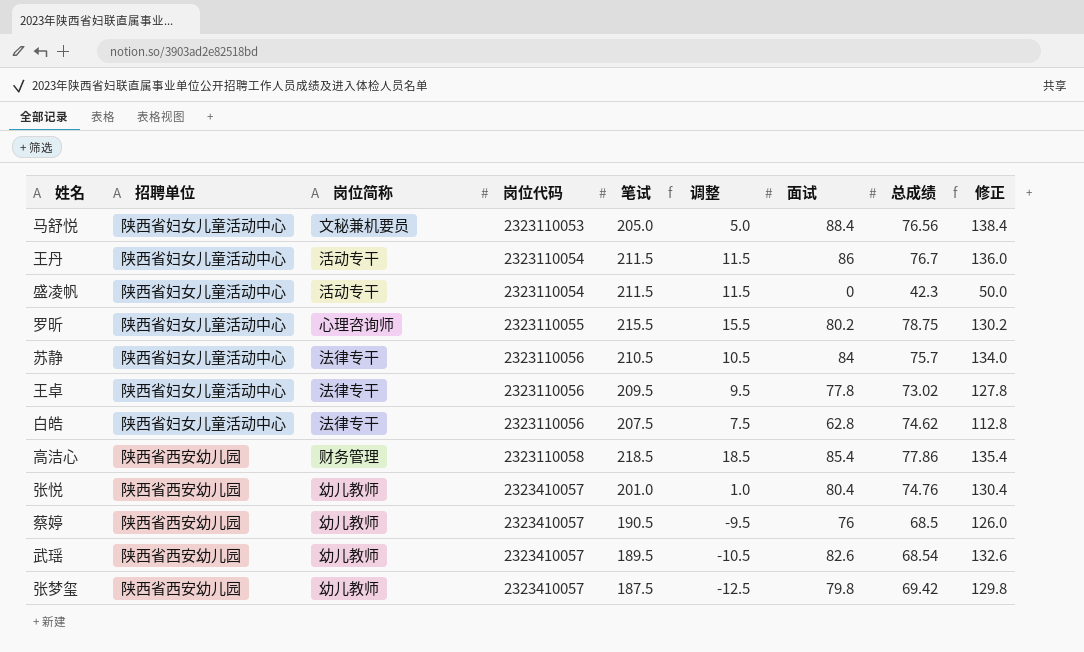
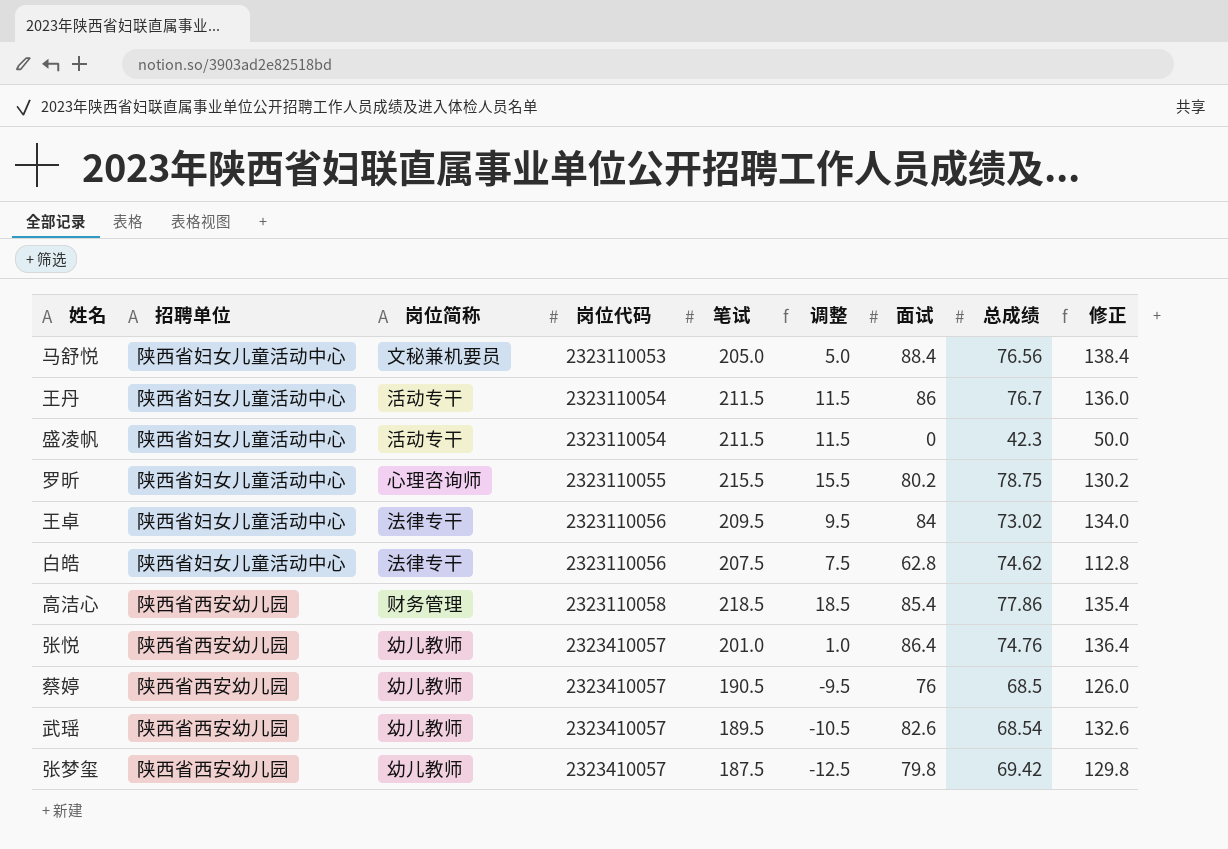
row 苏静: 陕西省妇女儿童活动中心 | 法律专干 | 2323110056 | 210.5 | 10.5 | 84 | 75.7 | 134.0 -> none
王卓 | 面试: 77.8 -> 84
王卓 | 修正: 127.8 -> 134.0
张悦 | 面试: 80.4 -> 86.4
张悦 | 修正: 130.4 -> 136.4

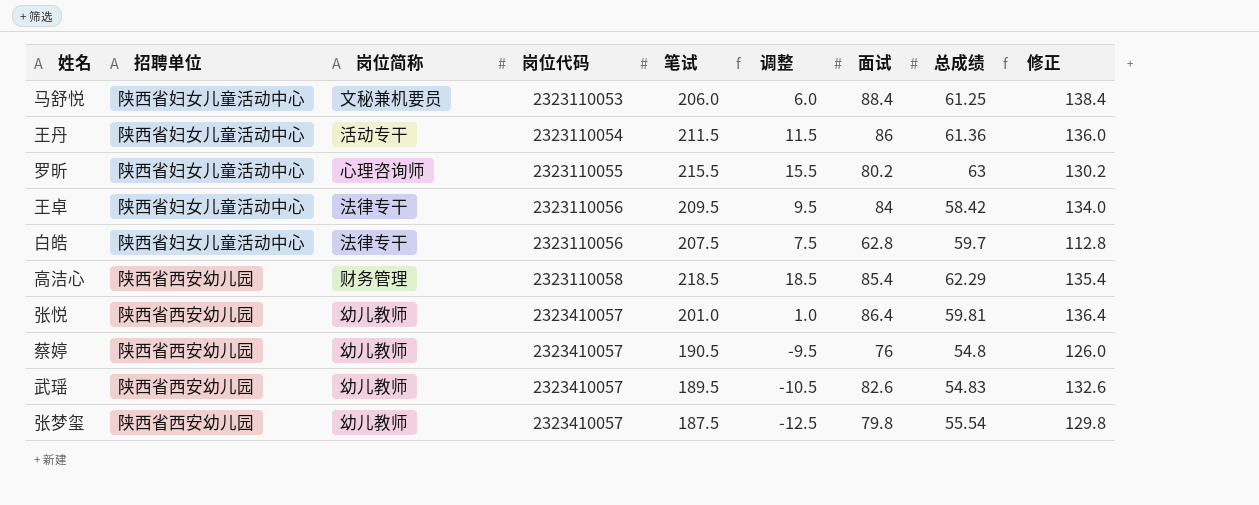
row 盛凌帆: 陕西省妇女儿童活动中心 | 活动专干 | 2323110054 | 211.5 | 11.5 | 0 | 42.3 | 50.0 -> none
马舒悦 | 笔试: 205.0 -> 206.0
马舒悦 | 调整: 5.0 -> 6.0
马舒悦 | 总成绩: 76.56 -> 61.25
王丹 | 总成绩: 76.7 -> 61.36
罗昕 | 总成绩: 78.75 -> 63
王卓 | 总成绩: 73.02 -> 58.42
白皓 | 总成绩: 74.62 -> 59.7
高洁心 | 总成绩: 77.86 -> 62.29
张悦 | 总成绩: 74.76 -> 59.81
蔡婷 | 总成绩: 68.5 -> 54.8
武瑶 | 总成绩: 68.54 -> 54.83
张梦玺 | 总成绩: 69.42 -> 55.54

